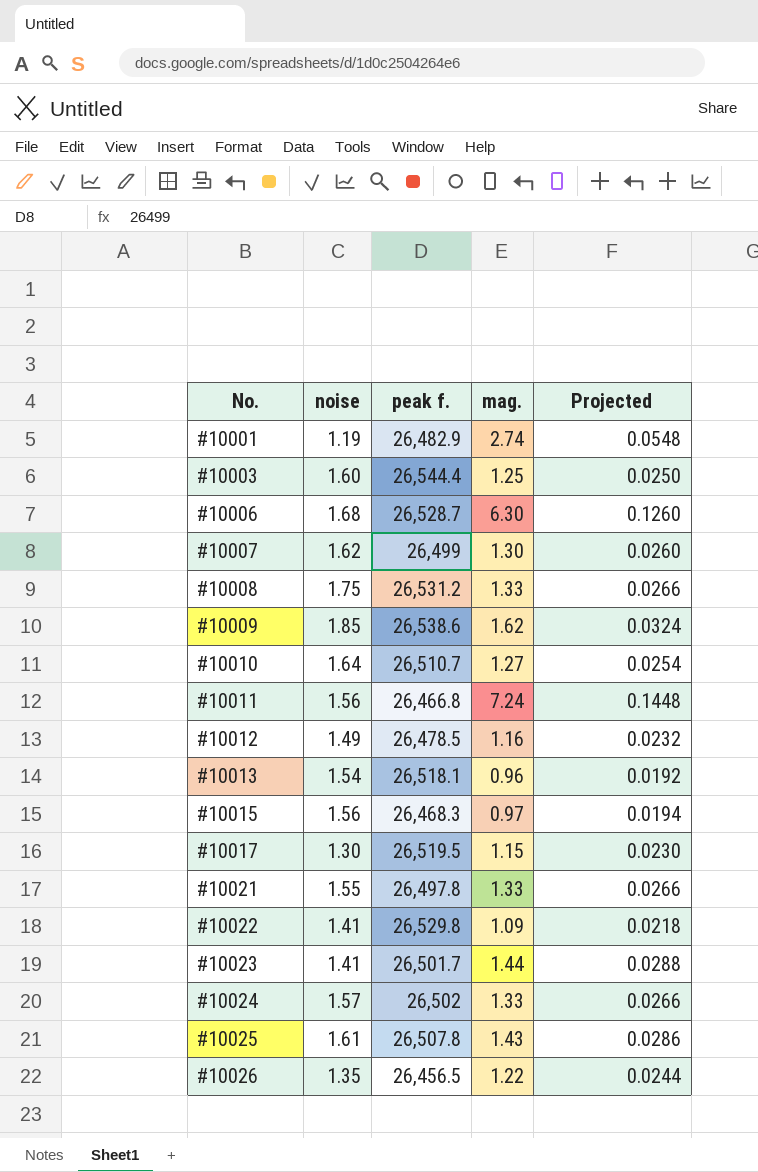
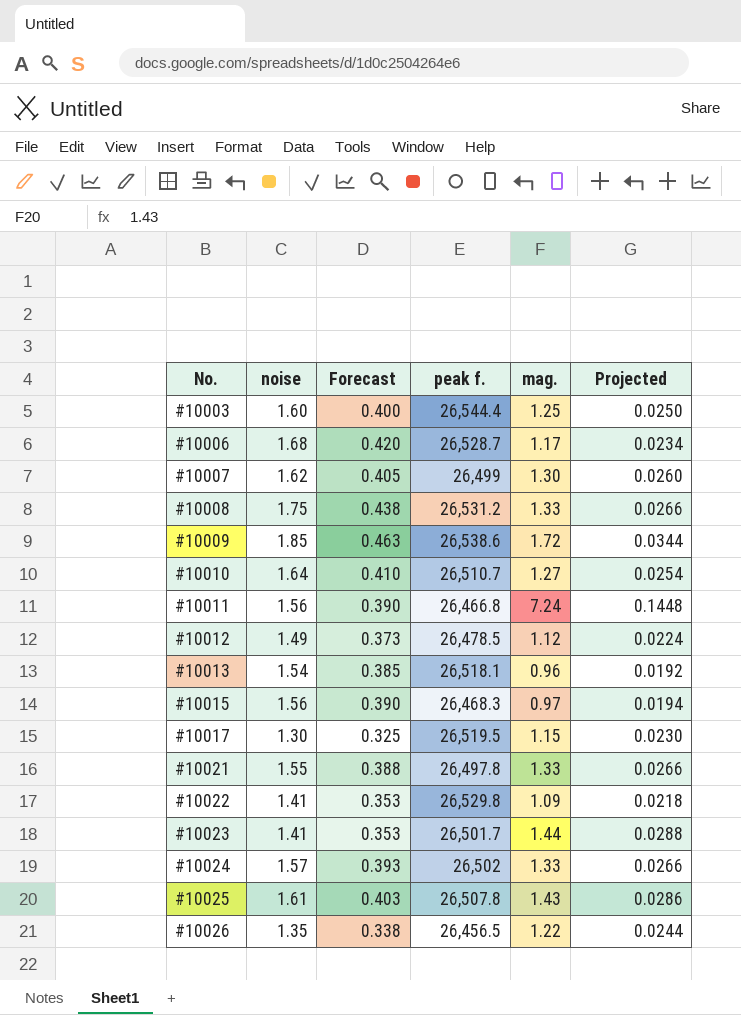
column Forecast | formula: none -> [noise] * 0.25
row #10001: 1.19 | 26,482.9 | 2.74 | 0.0548 -> none
#10006 | mag.: 6.30 -> 1.17
#10006 | Projected: 0.1260 -> 0.0234
#10009 | mag.: 1.62 -> 1.72
#10009 | Projected: 0.0324 -> 0.0344
#10012 | mag.: 1.16 -> 1.12
#10012 | Projected: 0.0232 -> 0.0224

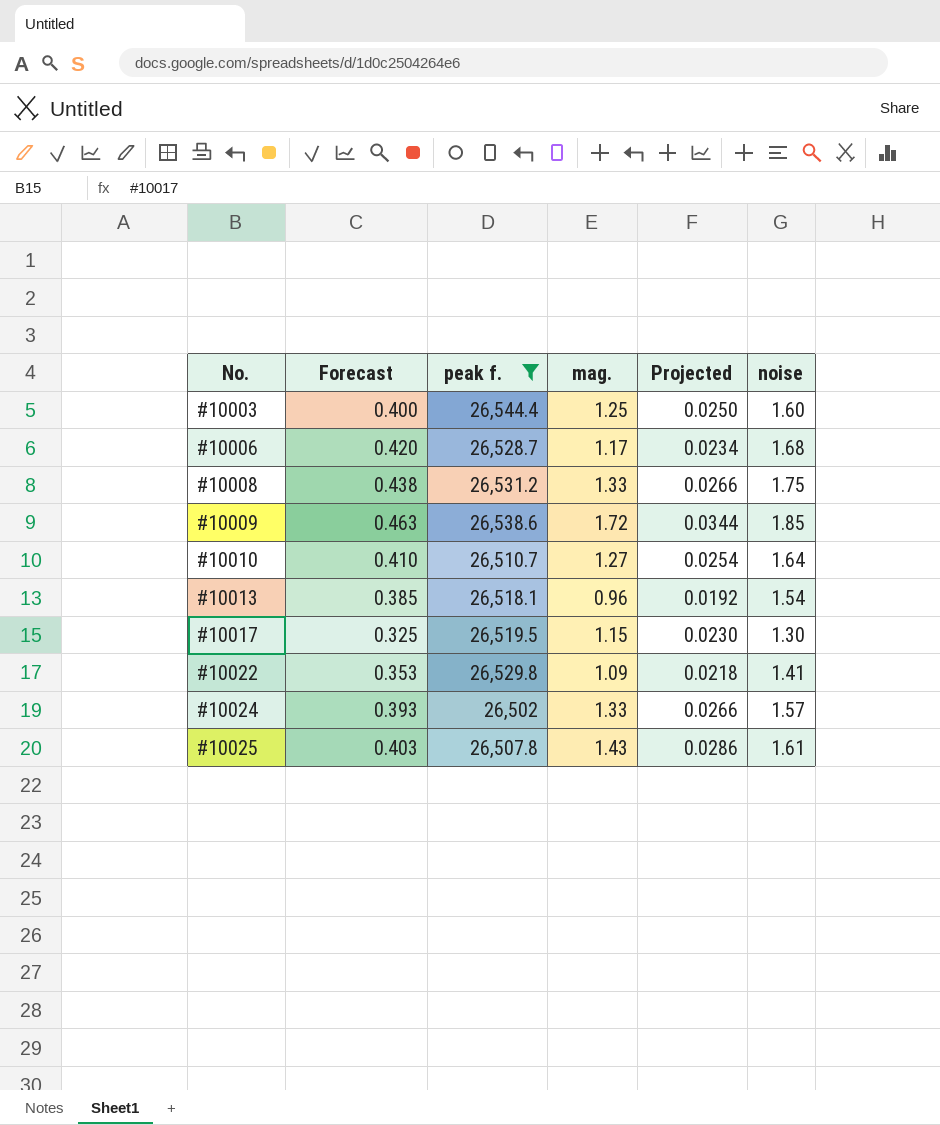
filter: none -> peak f. >= 26,502
column noise | position: 2 -> 6

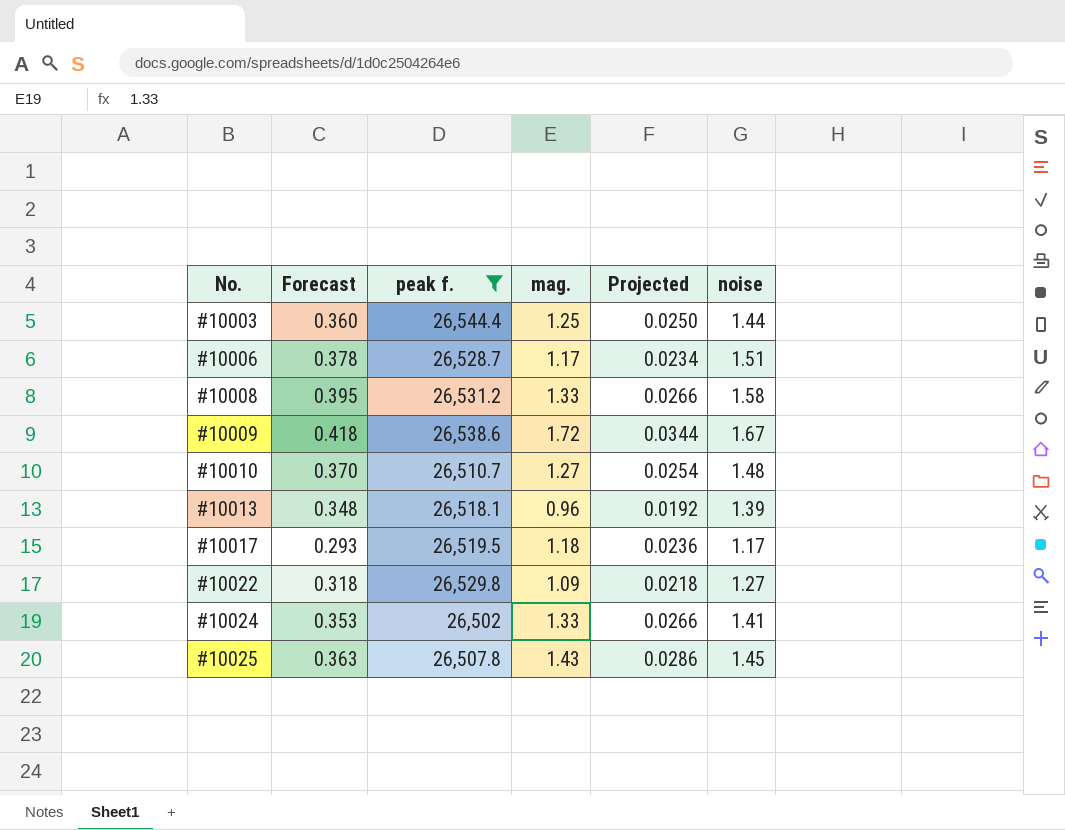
#10003 | Forecast: 0.400 -> 0.360
#10003 | noise: 1.60 -> 1.44
#10006 | Forecast: 0.420 -> 0.378
#10006 | noise: 1.68 -> 1.51
#10008 | Forecast: 0.438 -> 0.395
#10008 | noise: 1.75 -> 1.58
#10009 | Forecast: 0.463 -> 0.418
#10009 | noise: 1.85 -> 1.67
#10010 | Forecast: 0.410 -> 0.370
#10010 | noise: 1.64 -> 1.48
#10013 | Forecast: 0.385 -> 0.348
#10013 | noise: 1.54 -> 1.39
#10017 | Forecast: 0.325 -> 0.293
#10017 | mag.: 1.15 -> 1.18
#10017 | Projected: 0.0230 -> 0.0236
#10017 | noise: 1.30 -> 1.17
#10022 | Forecast: 0.353 -> 0.318
#10022 | noise: 1.41 -> 1.27
#10024 | Forecast: 0.393 -> 0.353
#10024 | noise: 1.57 -> 1.41
#10025 | Forecast: 0.403 -> 0.363
#10025 | noise: 1.61 -> 1.45

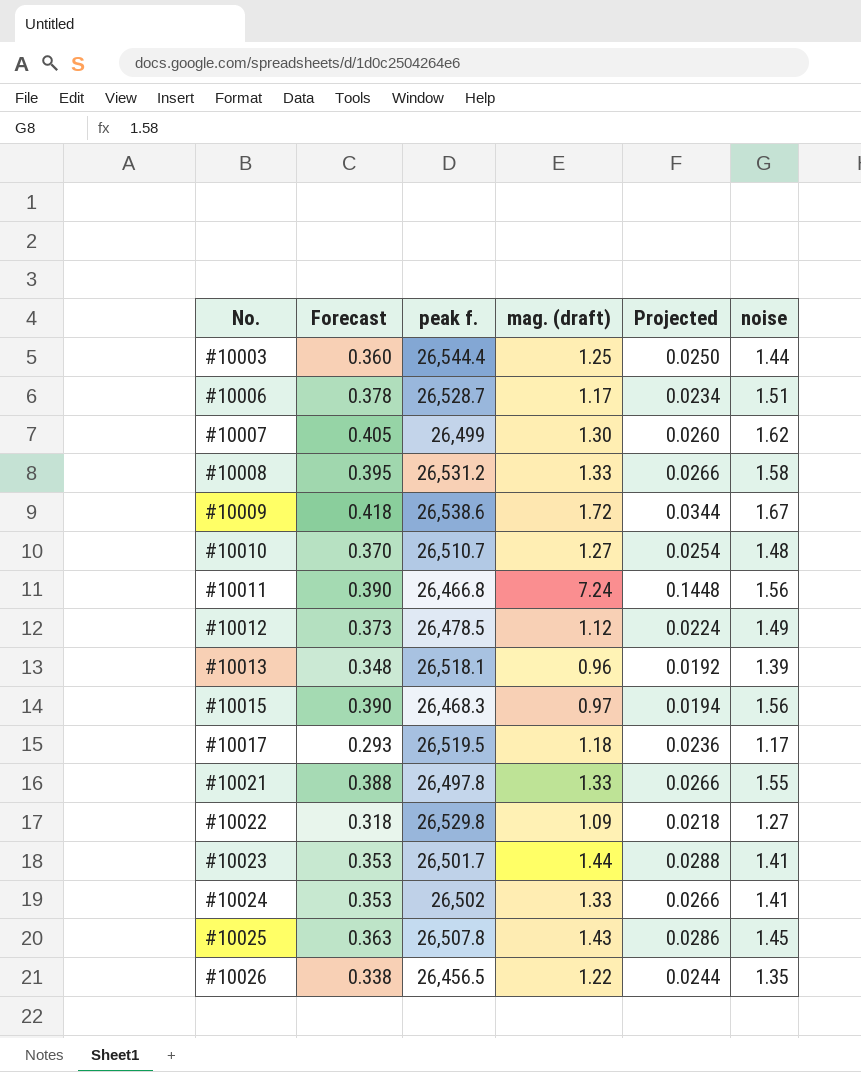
filter: peak f. >= 26,502 -> none
column name: mag. -> mag. (draft)

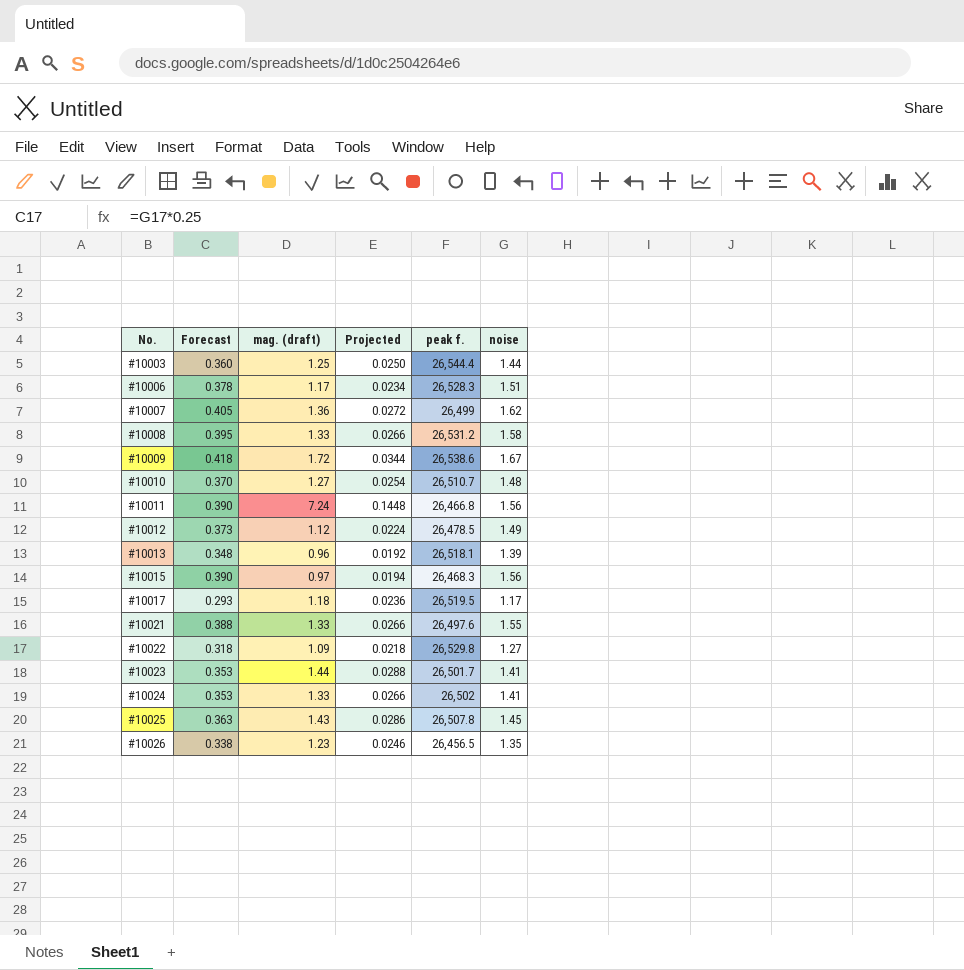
column peak f. | position: 3 -> 5
#10006 | peak f.: 26,528.7 -> 26,528.3
#10007 | mag. (draft): 1.30 -> 1.36
#10007 | Projected: 0.0260 -> 0.0272
#10021 | peak f.: 26,497.8 -> 26,497.6
#10026 | mag. (draft): 1.22 -> 1.23
#10026 | Projected: 0.0244 -> 0.0246

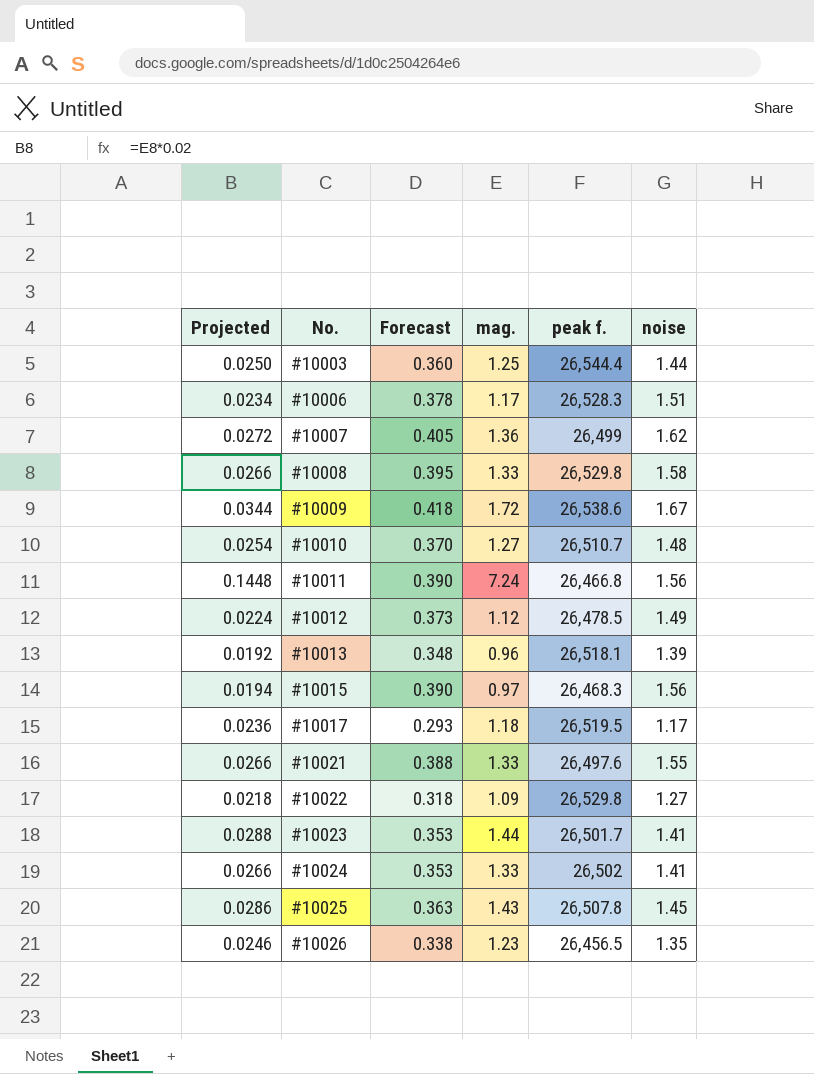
column Projected | position: 4 -> 1
column name: mag. (draft) -> mag.
#10008 | peak f.: 26,531.2 -> 26,529.8

